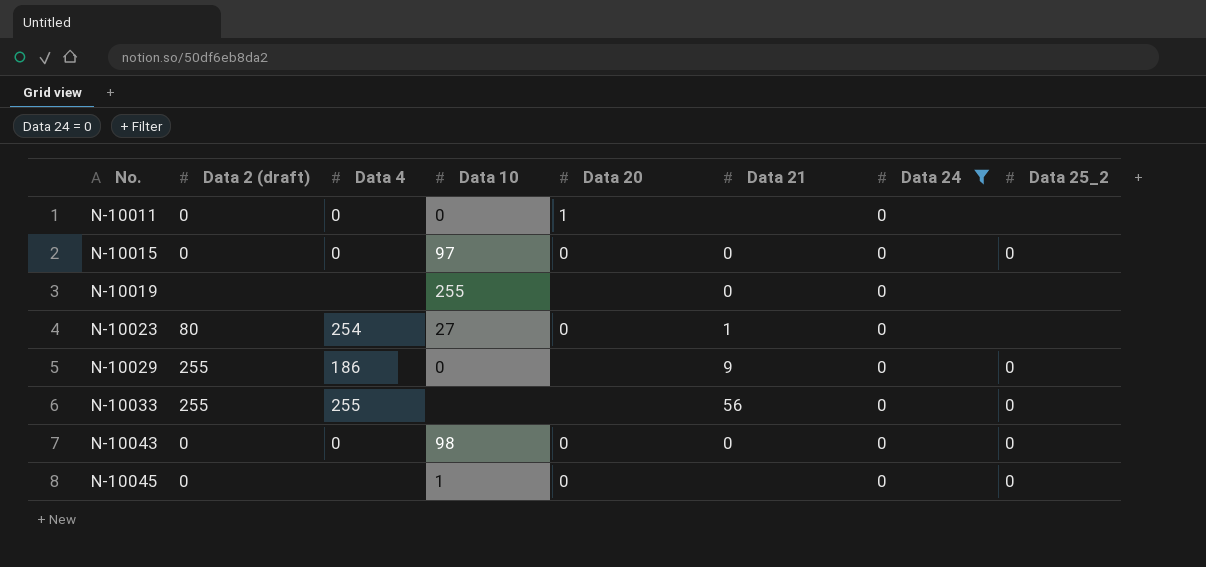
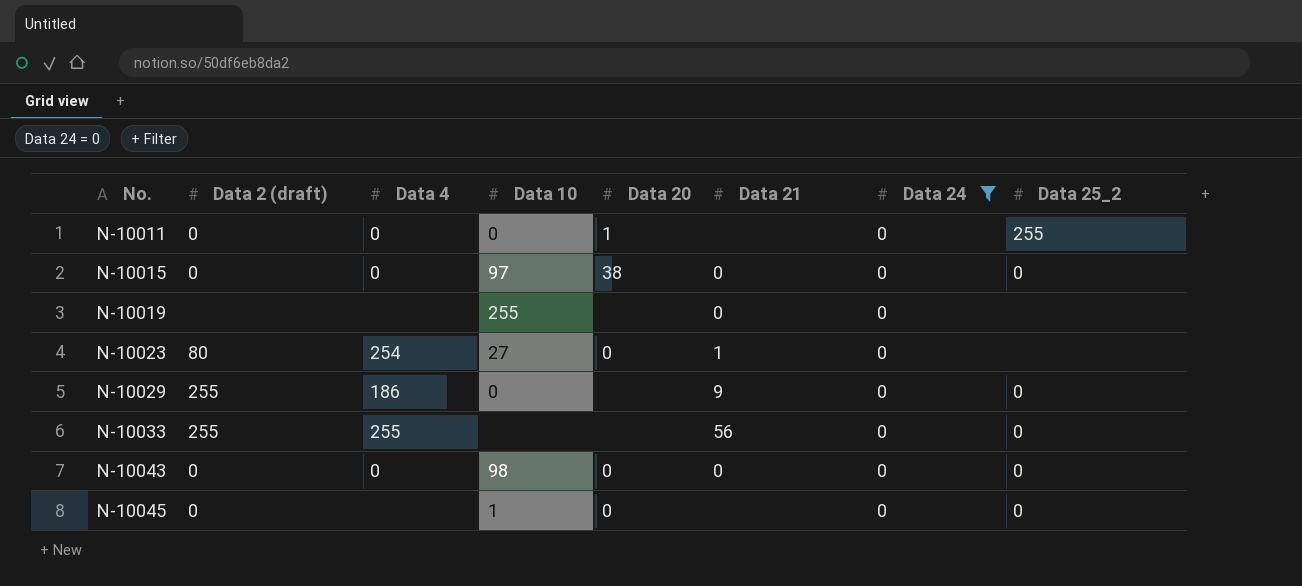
N-10011 | Data 25_2: none -> 255
N-10015 | Data 20: 0 -> 38

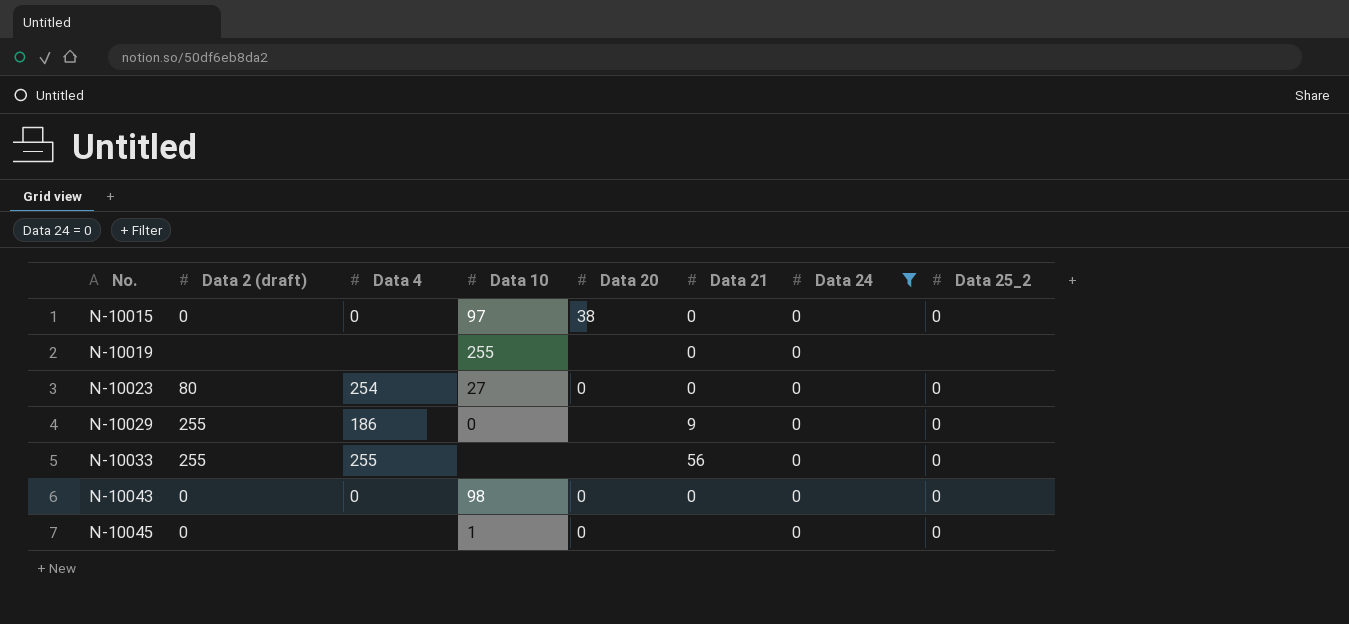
row N-10011: 0 | 0 | 0 | 1 | none | 0 | 255 -> none
N-10023 | Data 21: 1 -> 0
N-10023 | Data 25_2: none -> 0

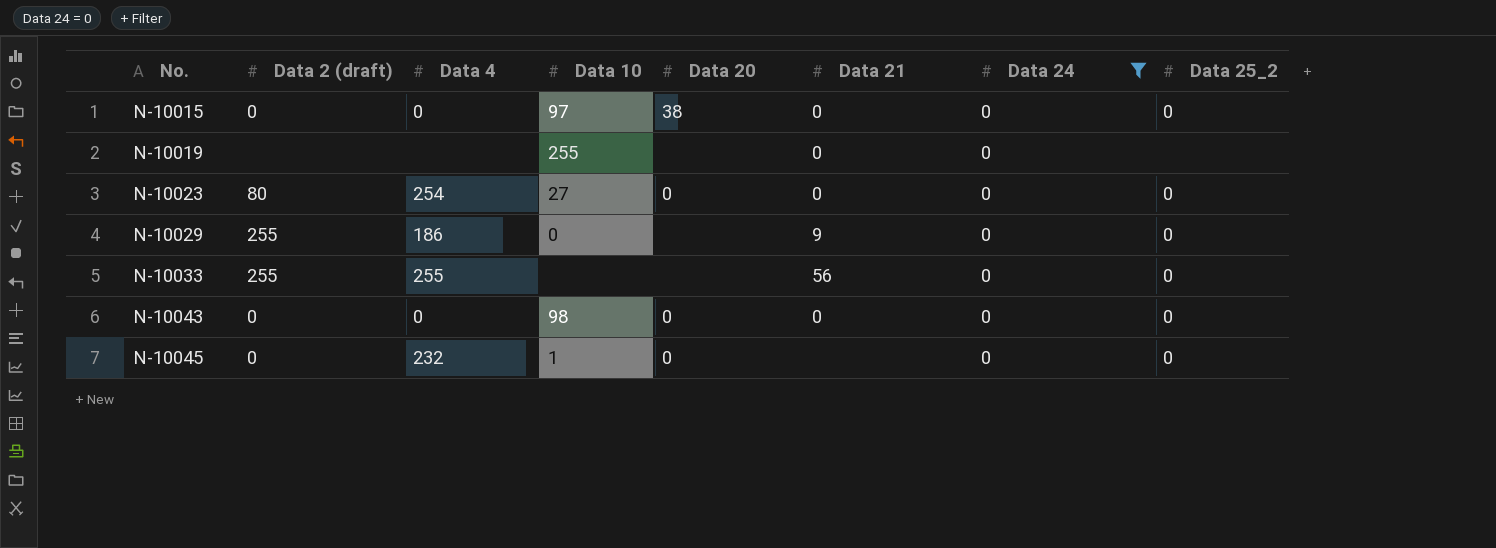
N-10045 | Data 4: none -> 232

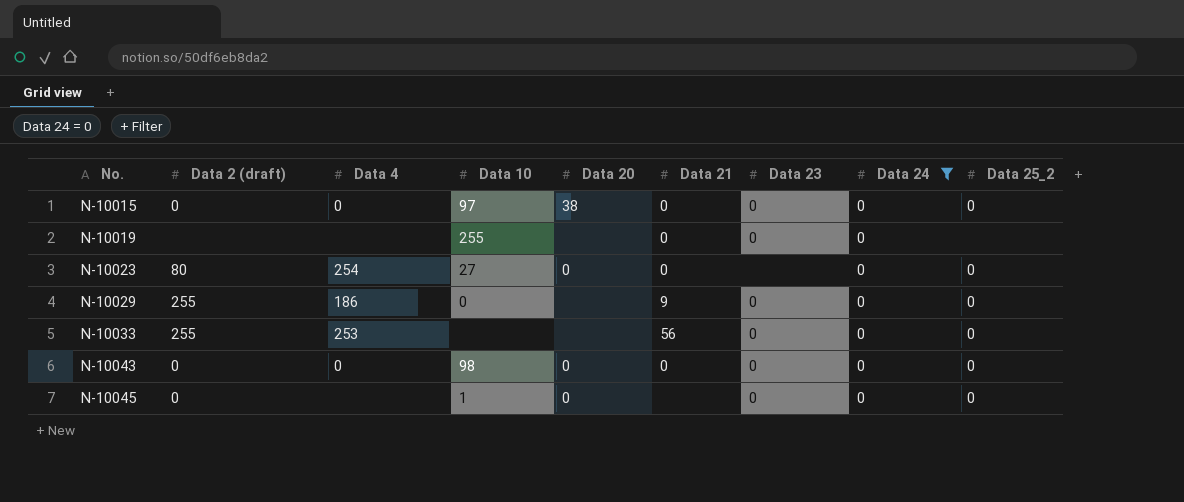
column Data 23 | position: none -> 7
N-10033 | Data 4: 255 -> 253
N-10045 | Data 4: 232 -> none

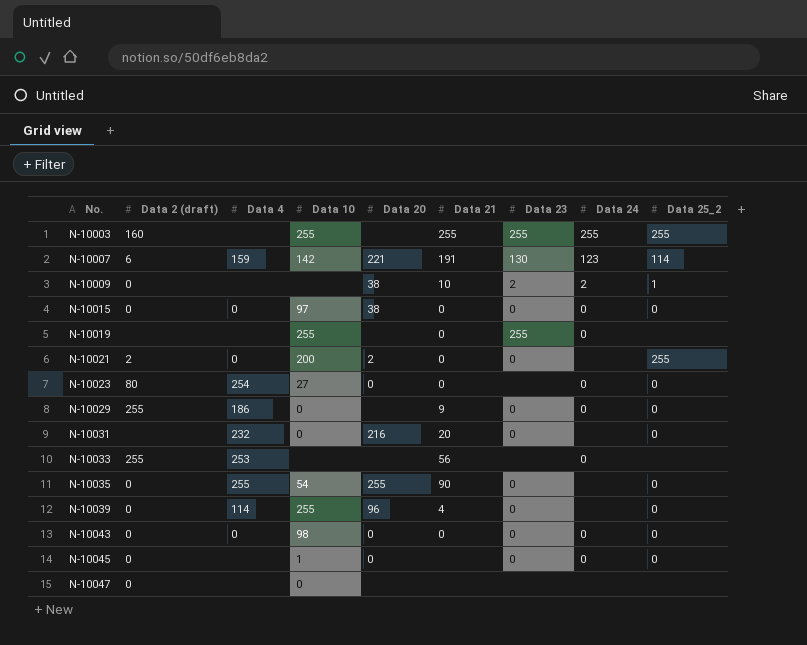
filter: Data 24 = 0 -> none
N-10019 | Data 23: 0 -> 255
N-10033 | Data 23: 0 -> none
N-10033 | Data 25_2: 0 -> none

